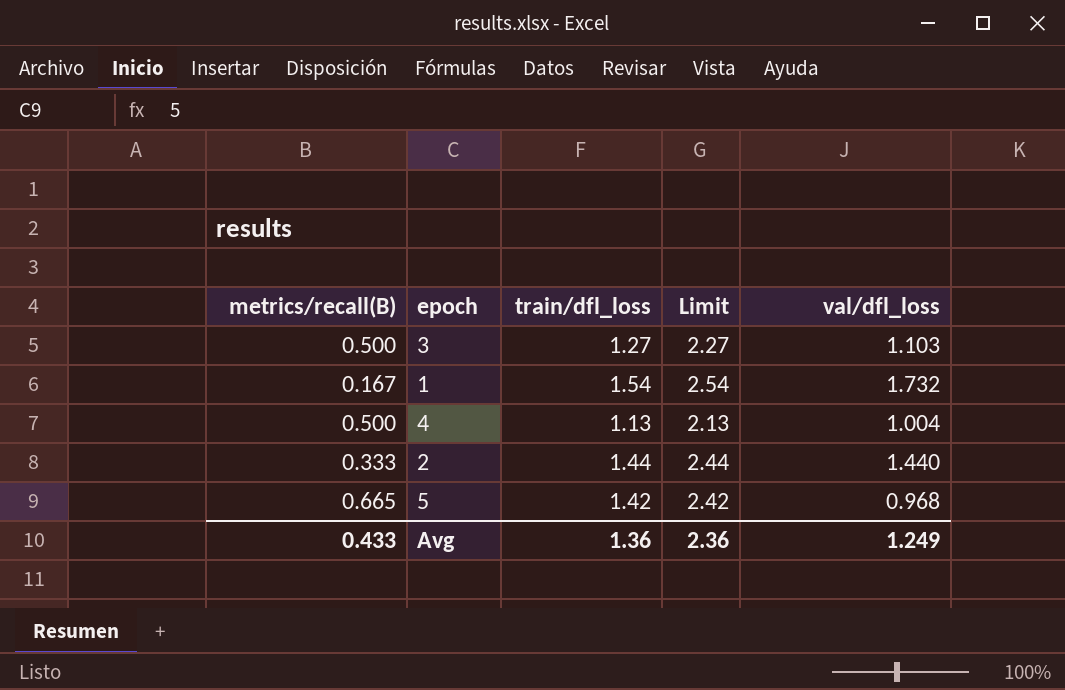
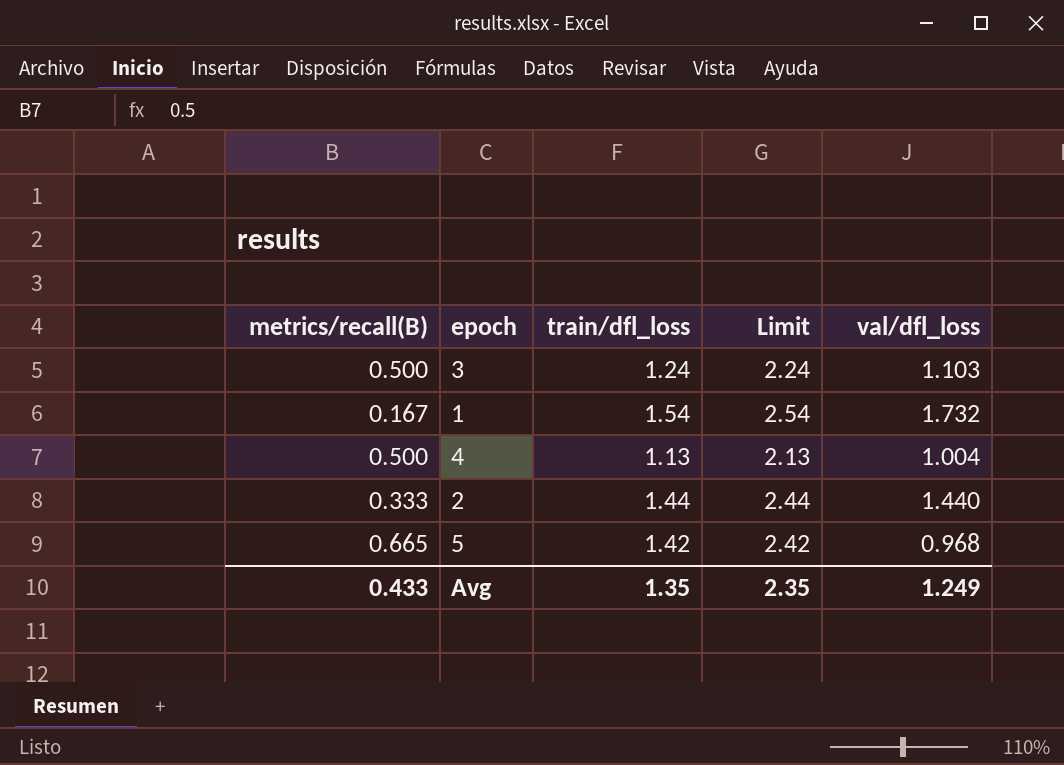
3 | train/dfl_loss: 1.27 -> 1.24
3 | Limit: 2.27 -> 2.24
Avg | train/dfl_loss: 1.36 -> 1.35
Avg | Limit: 2.36 -> 2.35

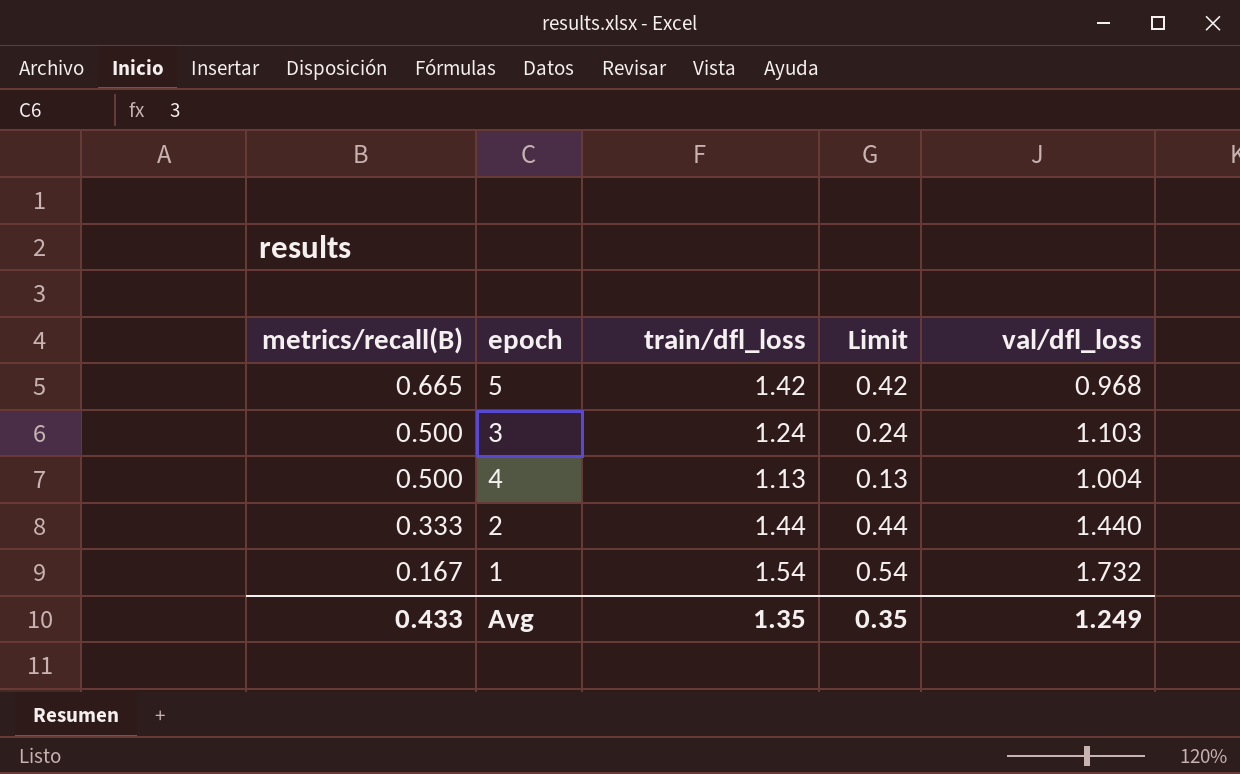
row order: none -> metrics/recall(B) descending
column Limit | formula: [train/dfl_loss] + 1 -> [train/dfl_loss] - 1
Avg | Limit: 2.35 -> 0.35

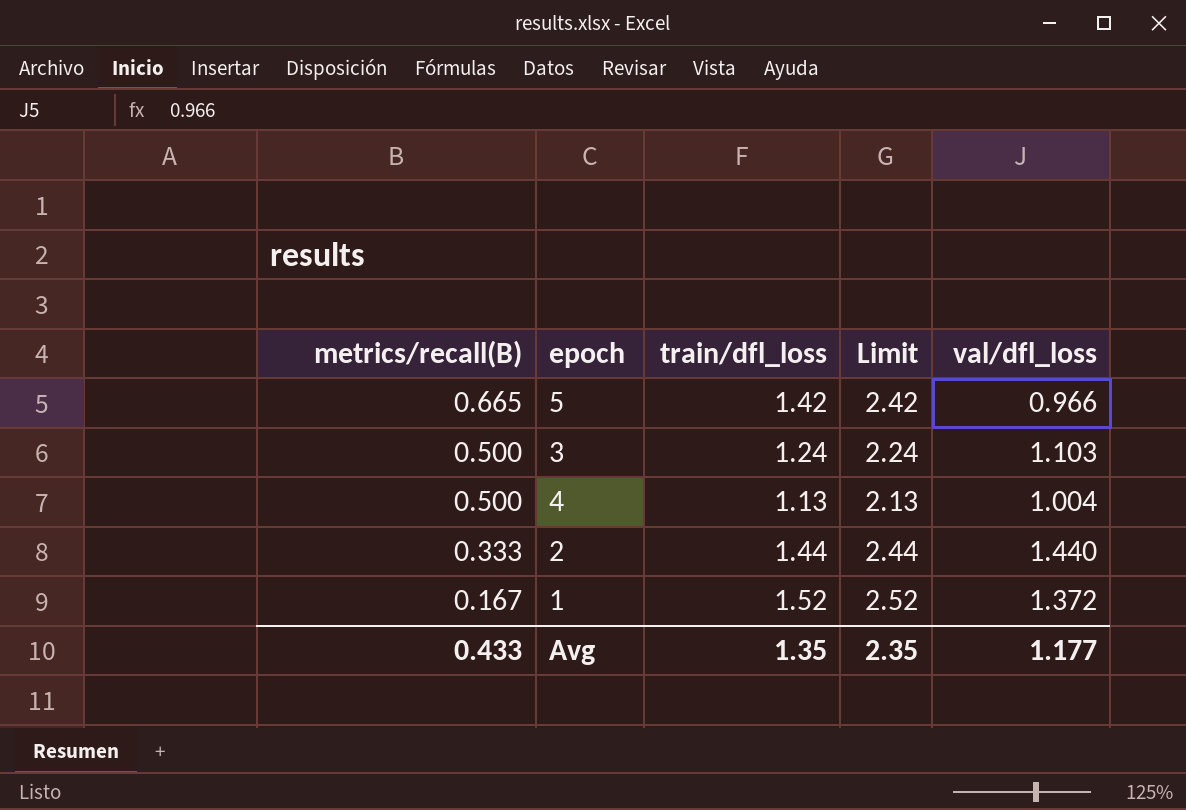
column Limit | formula: [train/dfl_loss] - 1 -> [train/dfl_loss] + 1
5 | val/dfl_loss: 0.968 -> 0.966
1 | train/dfl_loss: 1.54 -> 1.52
1 | val/dfl_loss: 1.732 -> 1.372
Avg | Limit: 0.35 -> 2.35
Avg | val/dfl_loss: 1.249 -> 1.177

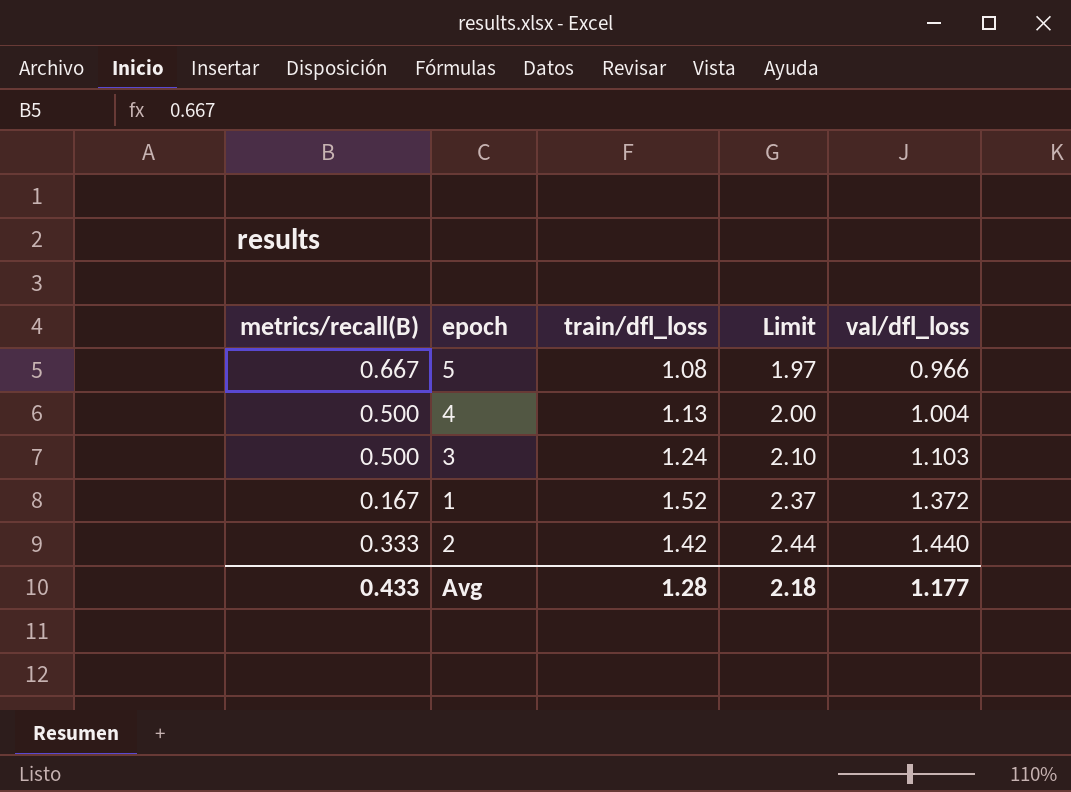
row order: metrics/recall(B) descending -> Limit ascending
column Limit | formula: [train/dfl_loss] + 1 -> [val/dfl_loss] + 1
5 | metrics/recall(B): 0.665 -> 0.667
5 | train/dfl_loss: 1.42 -> 1.08
2 | train/dfl_loss: 1.44 -> 1.42
Avg | train/dfl_loss: 1.35 -> 1.28
Avg | Limit: 2.35 -> 2.18

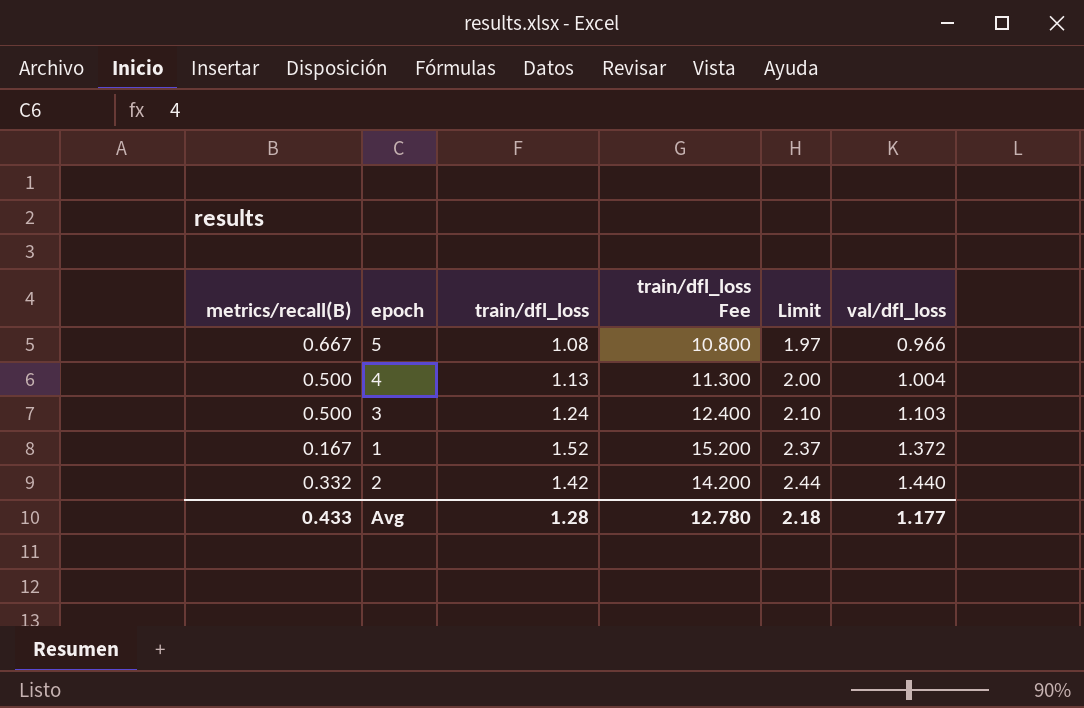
column train/dfl_loss Fee | formula: none -> [train/dfl_loss] * 10
2 | metrics/recall(B): 0.333 -> 0.332

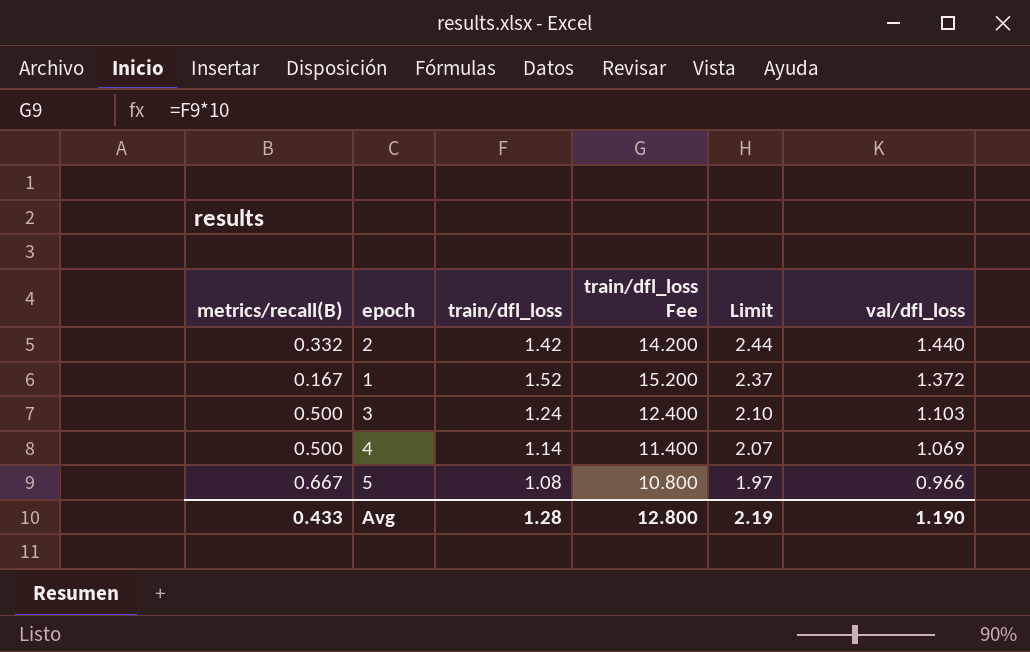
row order: Limit ascending -> Limit descending
4 | train/dfl_loss: 1.13 -> 1.14
4 | train/dfl_loss Fee: 11.300 -> 11.400
4 | Limit: 2.00 -> 2.07
4 | val/dfl_loss: 1.004 -> 1.069
Avg | train/dfl_loss Fee: 12.780 -> 12.800
Avg | Limit: 2.18 -> 2.19
Avg | val/dfl_loss: 1.177 -> 1.190

